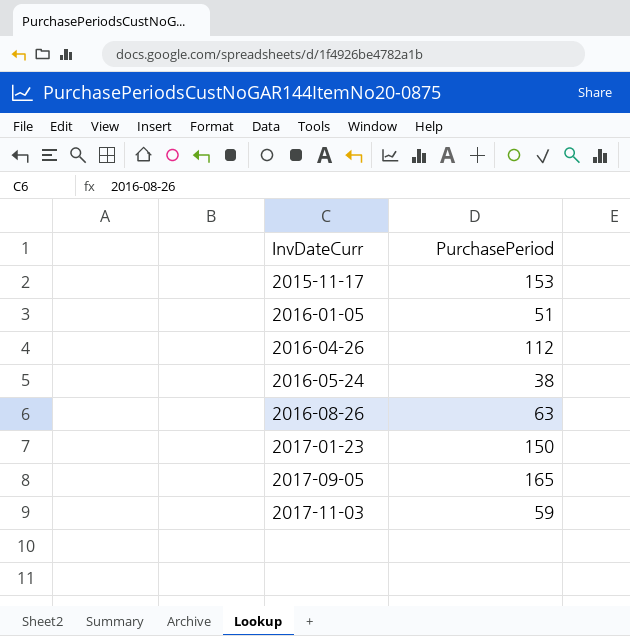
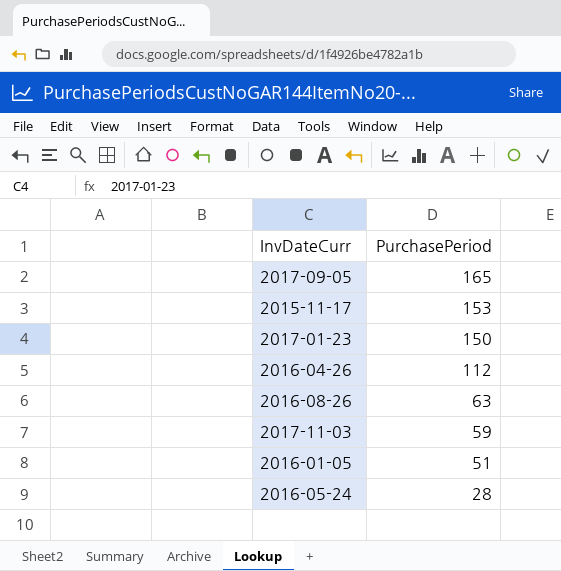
row order: InvDateCurr ascending -> PurchasePeriod descending
2016-05-24 | PurchasePeriod: 38 -> 28

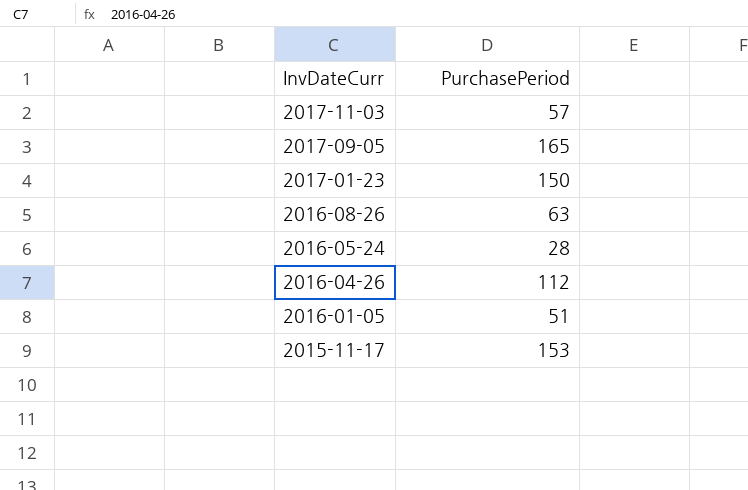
row order: PurchasePeriod descending -> InvDateCurr descending
2017-11-03 | PurchasePeriod: 59 -> 57

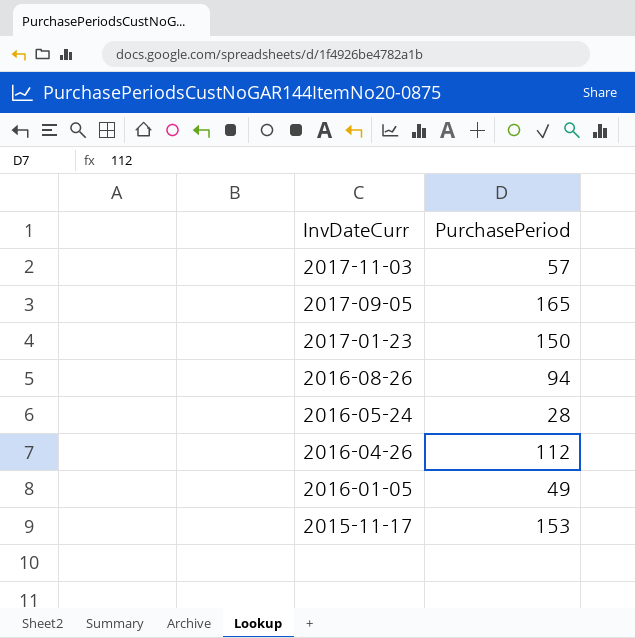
2016-08-26 | PurchasePeriod: 63 -> 94
2016-01-05 | PurchasePeriod: 51 -> 49

